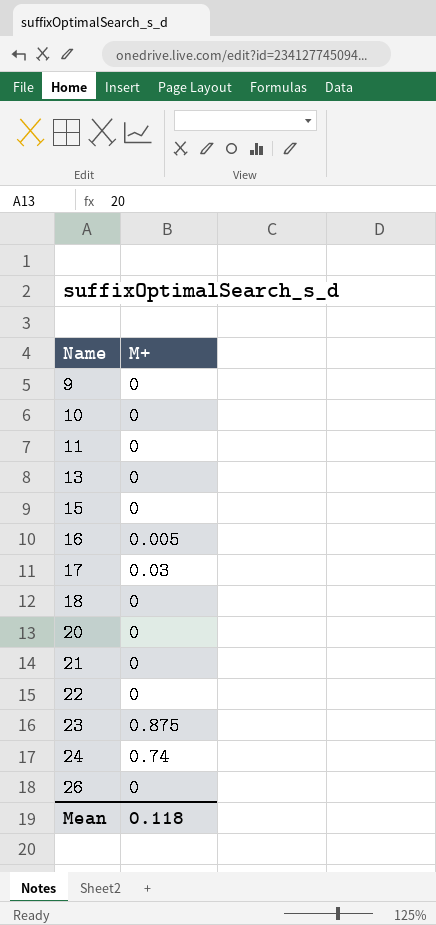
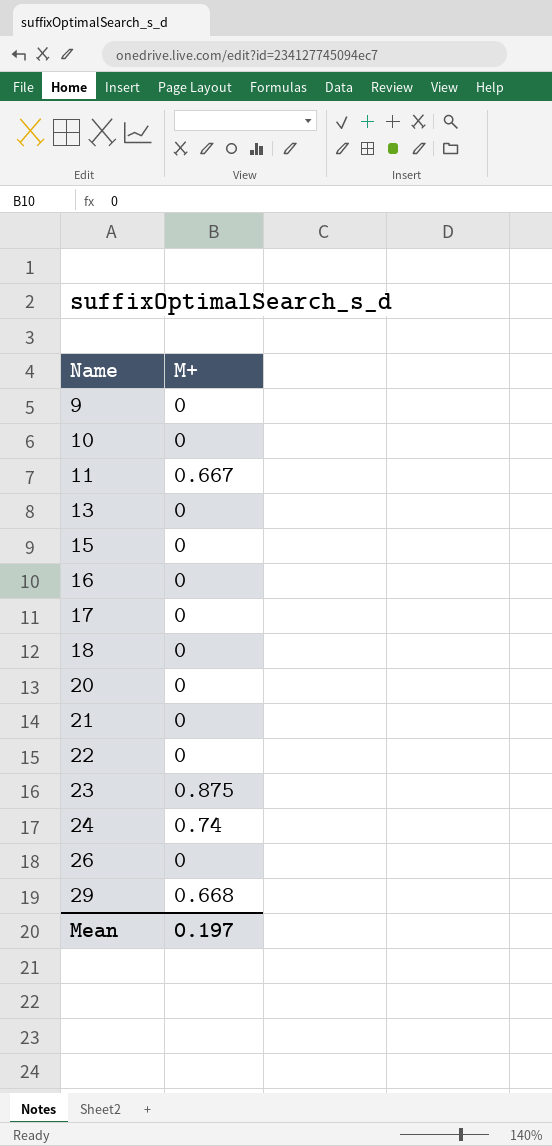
11 | M+: 0 -> 0.667
16 | M+: 0.005 -> 0
17 | M+: 0.03 -> 0
row 29: none -> 0.668
Mean | M+: 0.118 -> 0.197

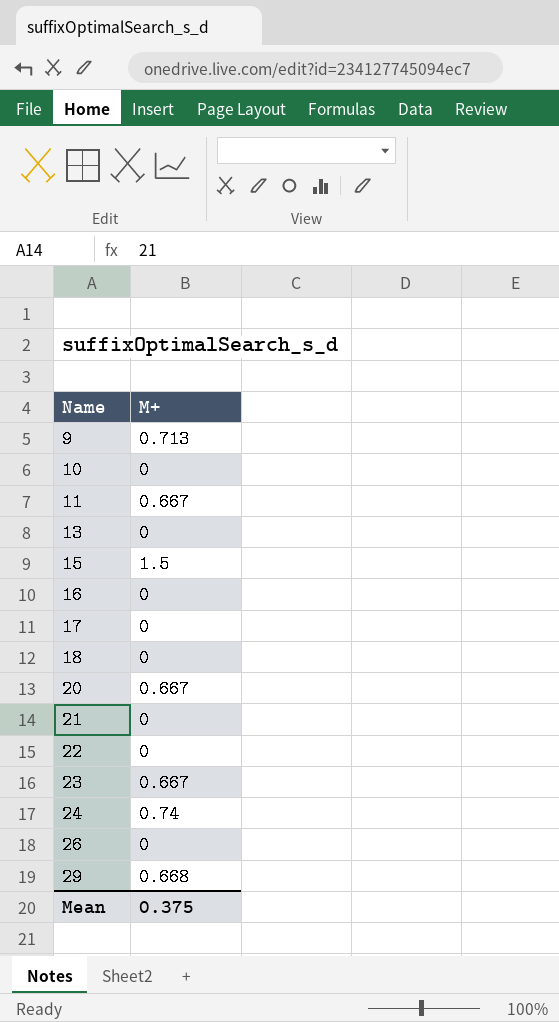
9 | M+: 0 -> 0.713
15 | M+: 0 -> 1.5
20 | M+: 0 -> 0.667
23 | M+: 0.875 -> 0.667
Mean | M+: 0.197 -> 0.375

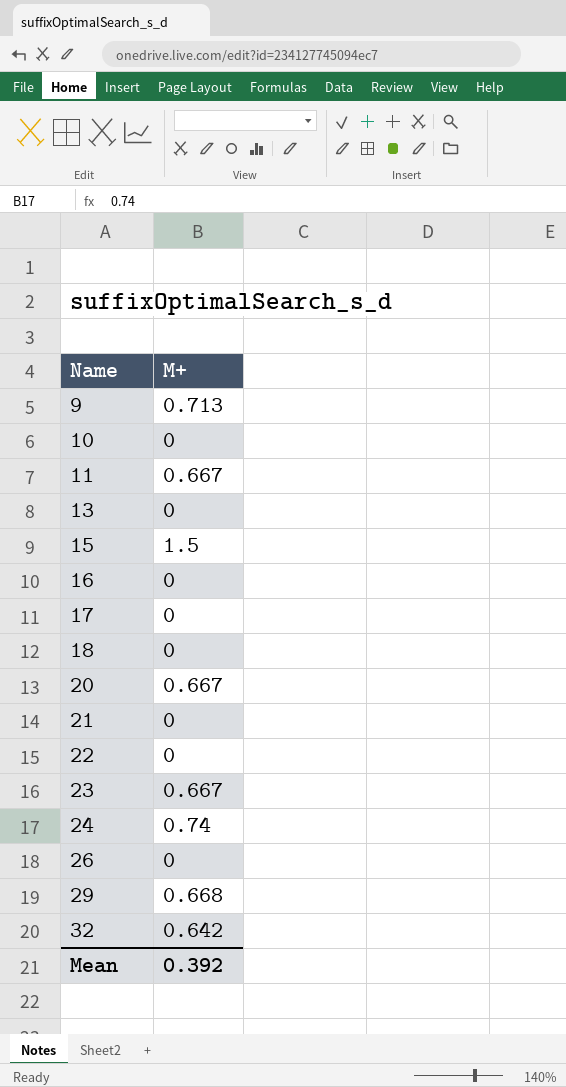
row 32: none -> 0.642
Mean | M+: 0.375 -> 0.392

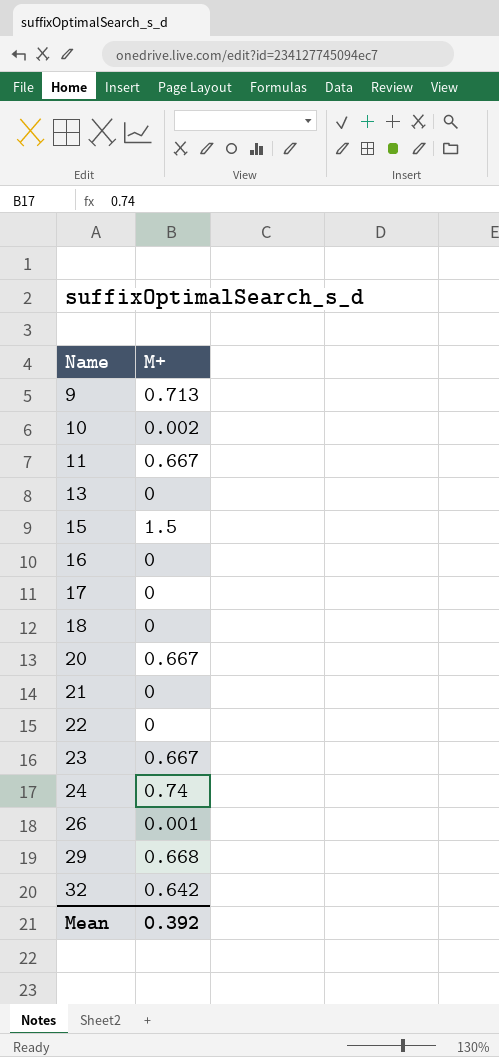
10 | M+: 0 -> 0.002
26 | M+: 0 -> 0.001

